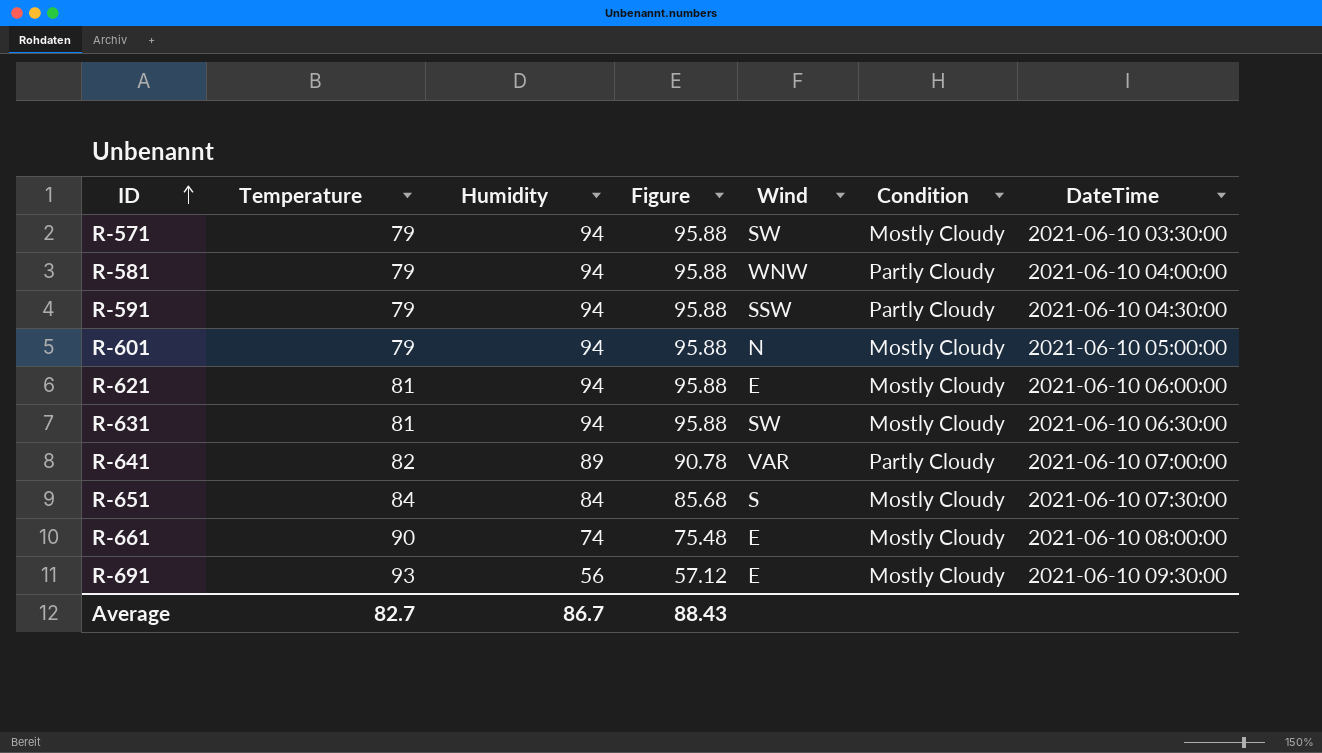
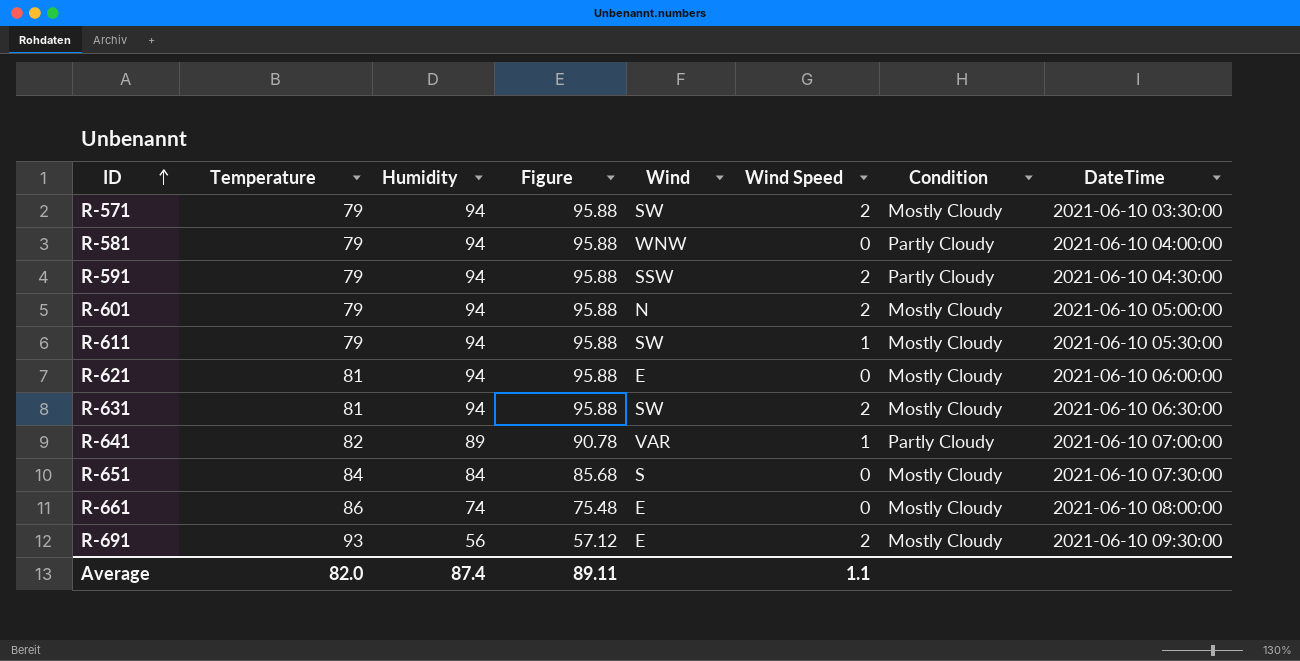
column Wind Speed | position: none -> 6
row R-611: none -> 79 | 94 | 95.88 | SW | 1 | Mostly Cloudy | 2021-06-10 05:30:00
R-661 | Temperature: 90 -> 86
Average | Temperature: 82.7 -> 82.0
Average | Humidity: 86.7 -> 87.4
Average | Figure: 88.43 -> 89.11

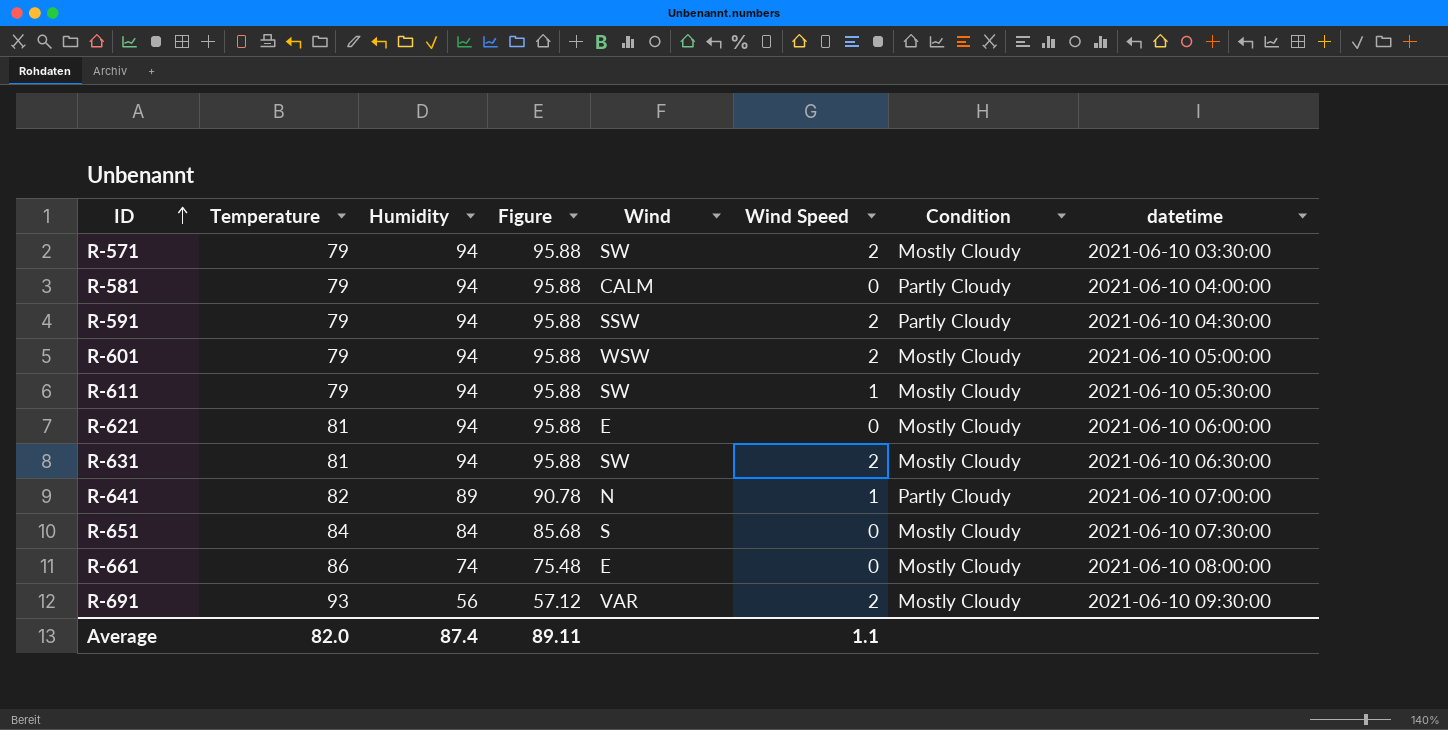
column name: DateTime -> datetime
R-581 | Wind: WNW -> CALM
R-601 | Wind: N -> WSW
R-641 | Wind: VAR -> N
R-691 | Wind: E -> VAR

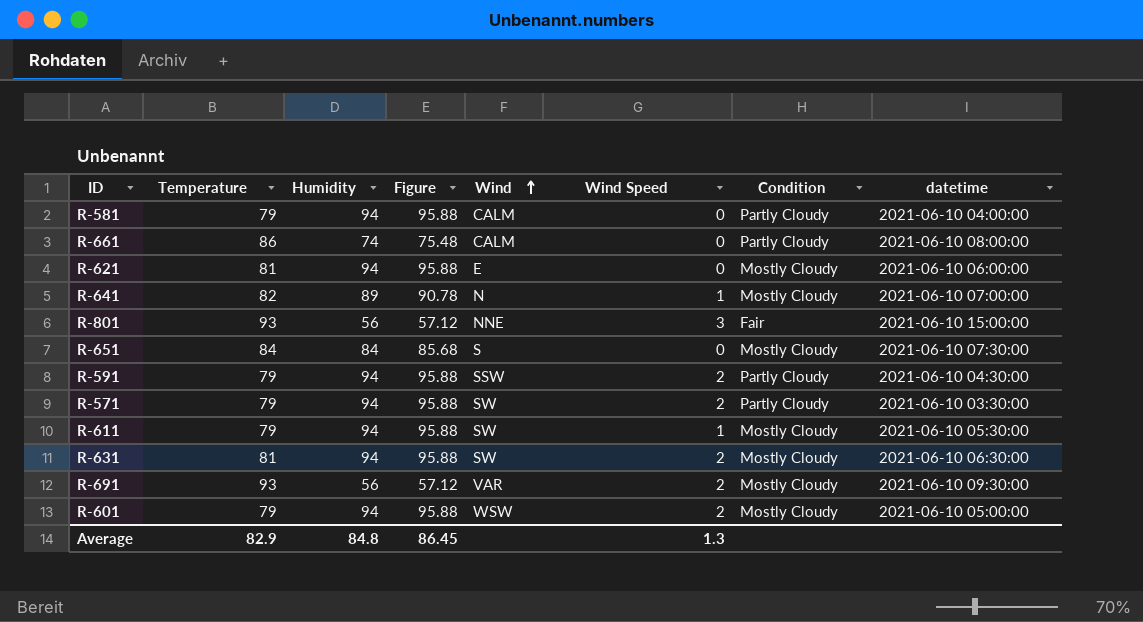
row order: ID ascending -> Wind ascending
R-661 | Wind: E -> CALM
R-661 | Condition: Mostly Cloudy -> Partly Cloudy
R-641 | Condition: Partly Cloudy -> Mostly Cloudy
row R-801: none -> 93 | 56 | 57.12 | NNE | 3 | Fair | 2021-06-10 15:00:00
R-571 | Condition: Mostly Cloudy -> Partly Cloudy
Average | Temperature: 82.0 -> 82.9
Average | Humidity: 87.4 -> 84.8
Average | Figure: 89.11 -> 86.45
Average | Wind Speed: 1.1 -> 1.3

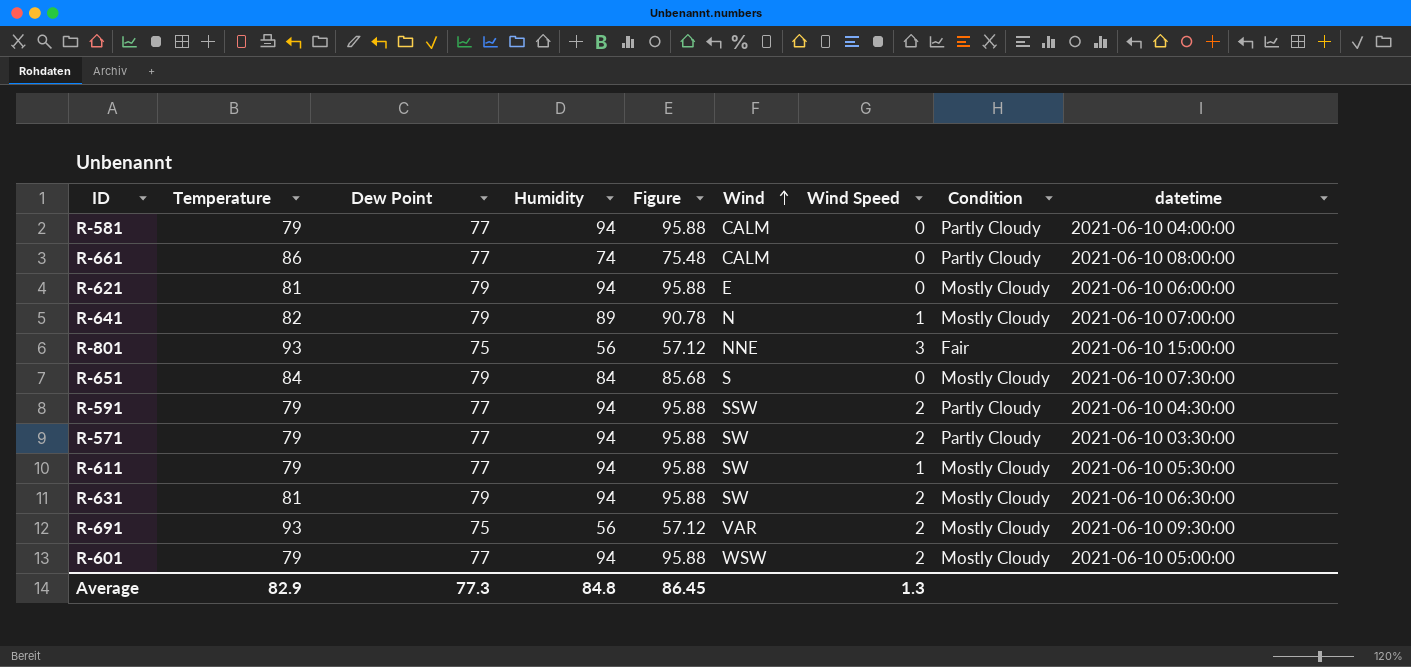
column Dew Point | position: none -> 3

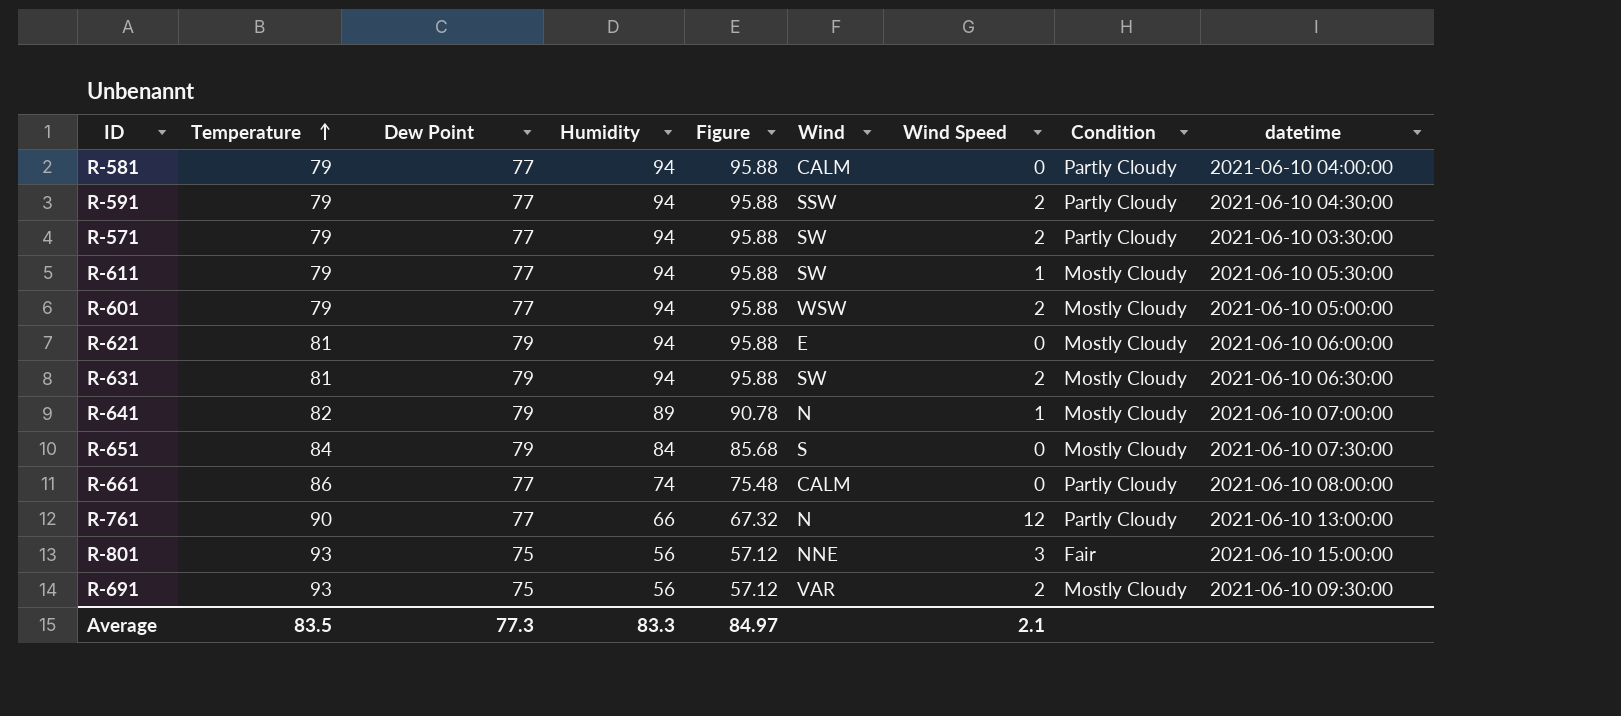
row order: Wind ascending -> Temperature ascending
row R-761: none -> 90 | 77 | 66 | 67.32 | N | 12 | Partly Cloudy | 2021-06-10 13:00:00
Average | Temperature: 82.9 -> 83.5
Average | Humidity: 84.8 -> 83.3
Average | Figure: 86.45 -> 84.97
Average | Wind Speed: 1.3 -> 2.1

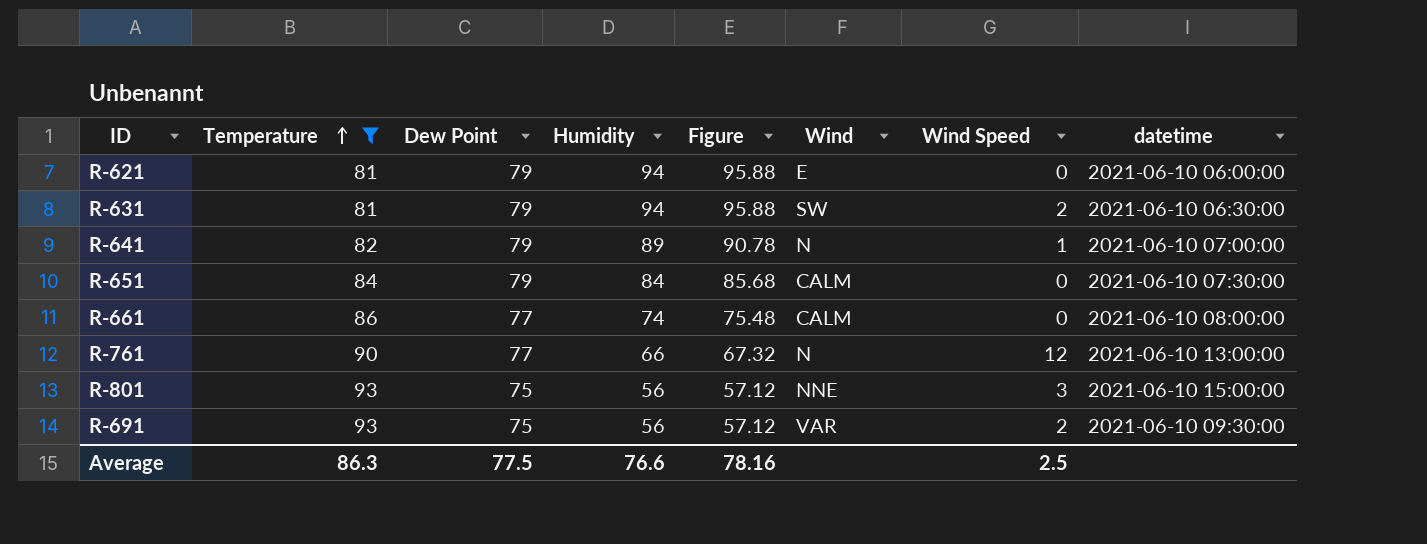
filter: none -> Temperature != 79
column Condition | position: 8 -> none
R-651 | Wind: S -> CALM
Average | Temperature: 83.5 -> 86.3
Average | Dew Point: 77.3 -> 77.5
Average | Humidity: 83.3 -> 76.6
Average | Figure: 84.97 -> 78.16
Average | Wind Speed: 2.1 -> 2.5

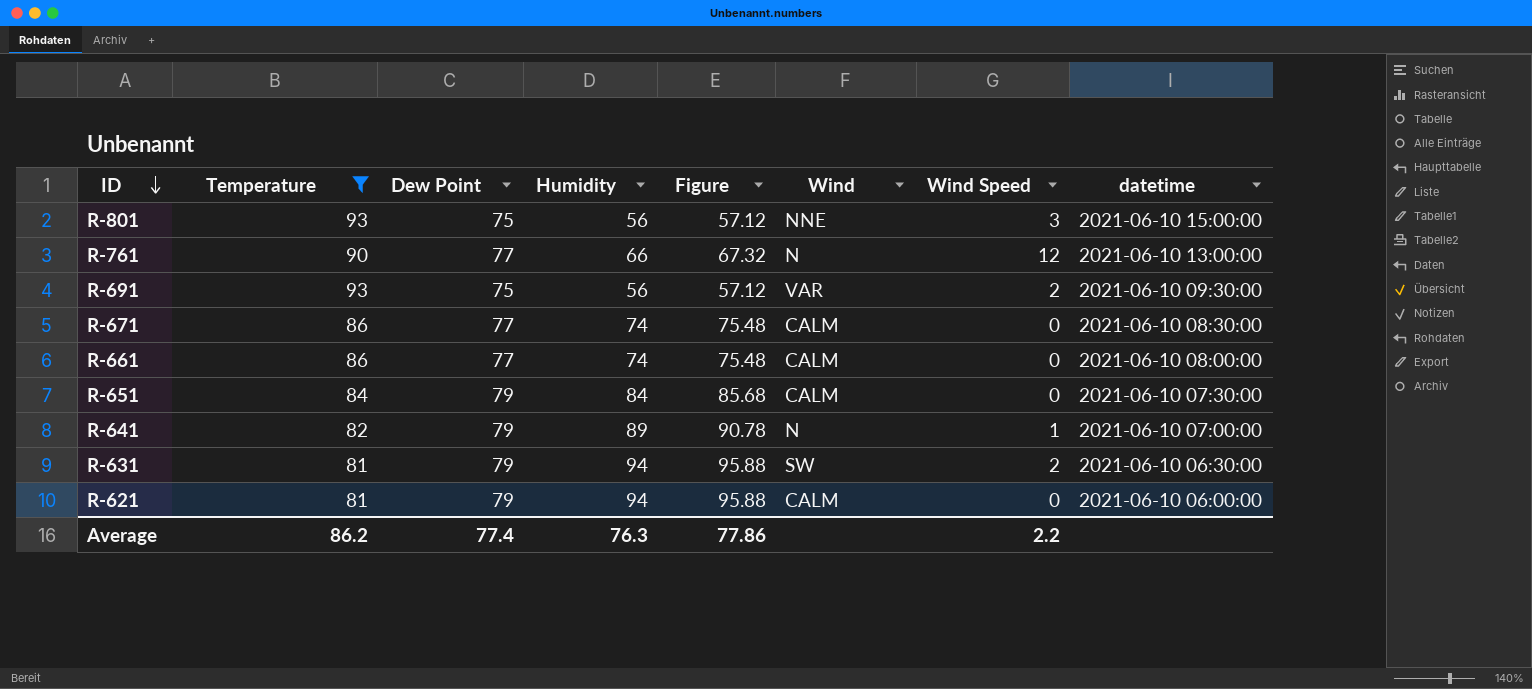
row order: Temperature ascending -> ID descending
row R-671: none -> 86 | 77 | 74 | 75.48 | CALM | 0 | 2021-06-10 08:30:00
R-621 | Wind: E -> CALM
Average | Temperature: 86.3 -> 86.2
Average | Dew Point: 77.5 -> 77.4
Average | Humidity: 76.6 -> 76.3
Average | Figure: 78.16 -> 77.86
Average | Wind Speed: 2.5 -> 2.2

